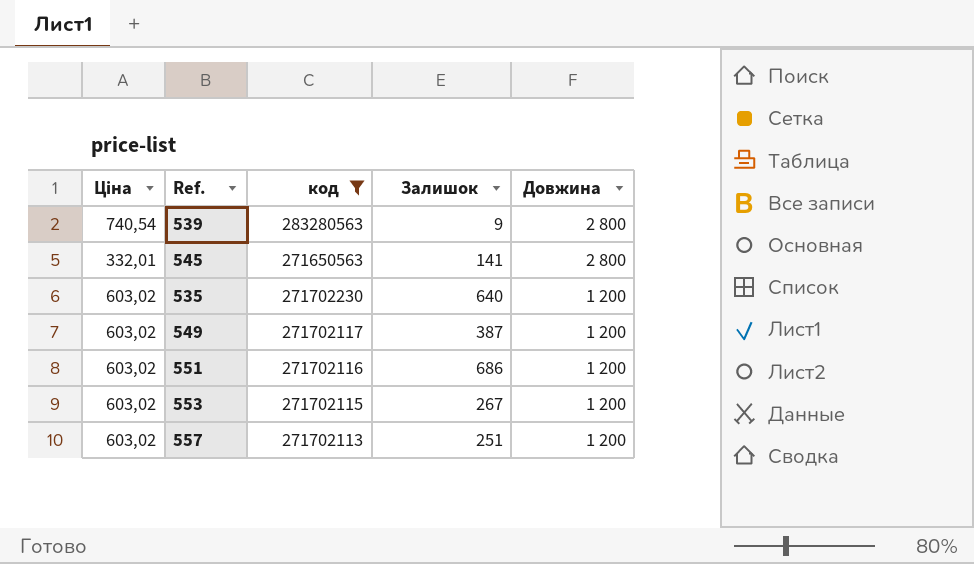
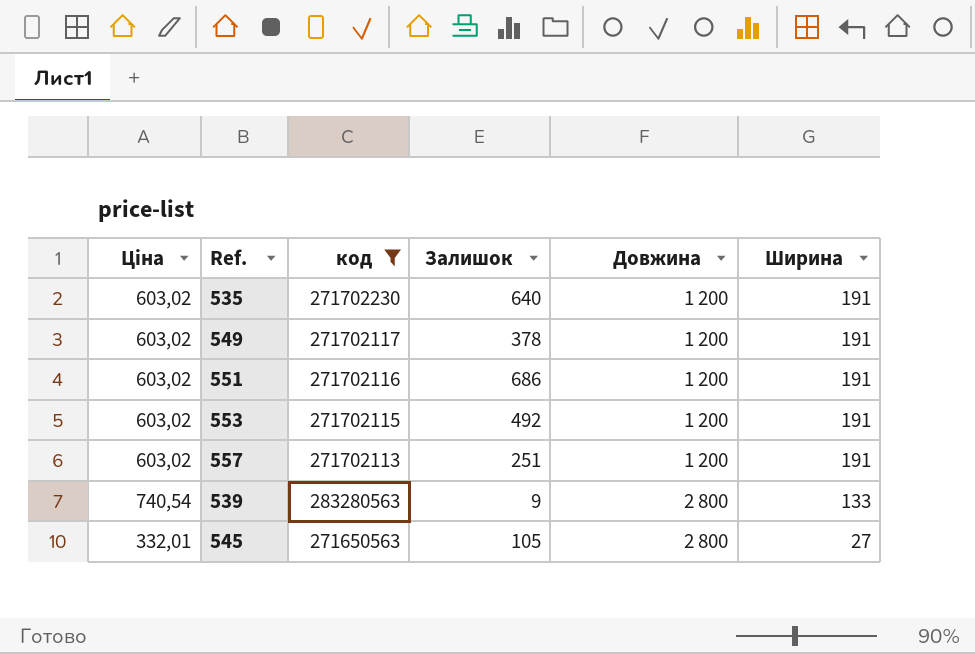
row order: Довжина descending -> Довжина ascending
column Ширина | position: none -> 6
549 | Залишок: 387 -> 378
553 | Залишок: 267 -> 492
545 | Залишок: 141 -> 105

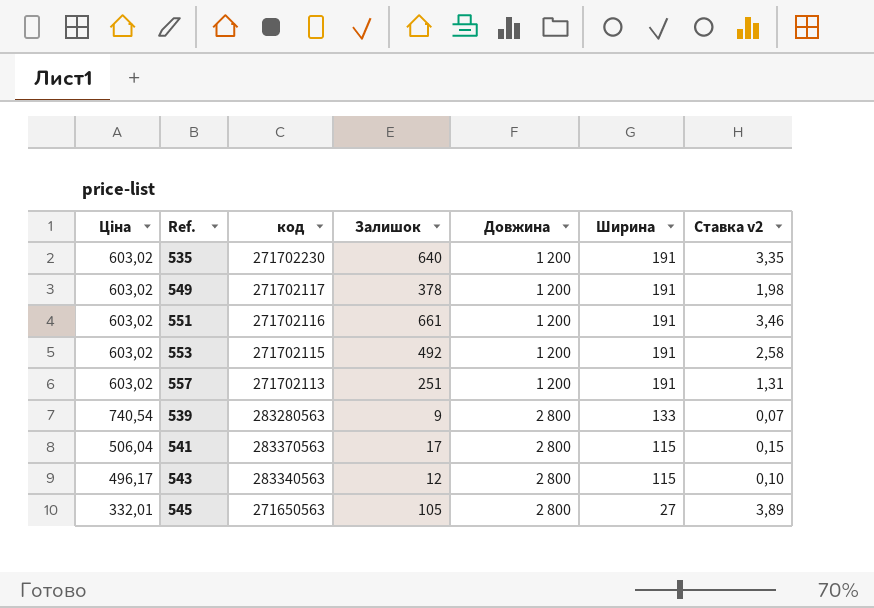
filter: код <= 283280563 -> none
column Ставка v2 | formula: none -> [Залишок] / [Ширина]
551 | Залишок: 686 -> 661

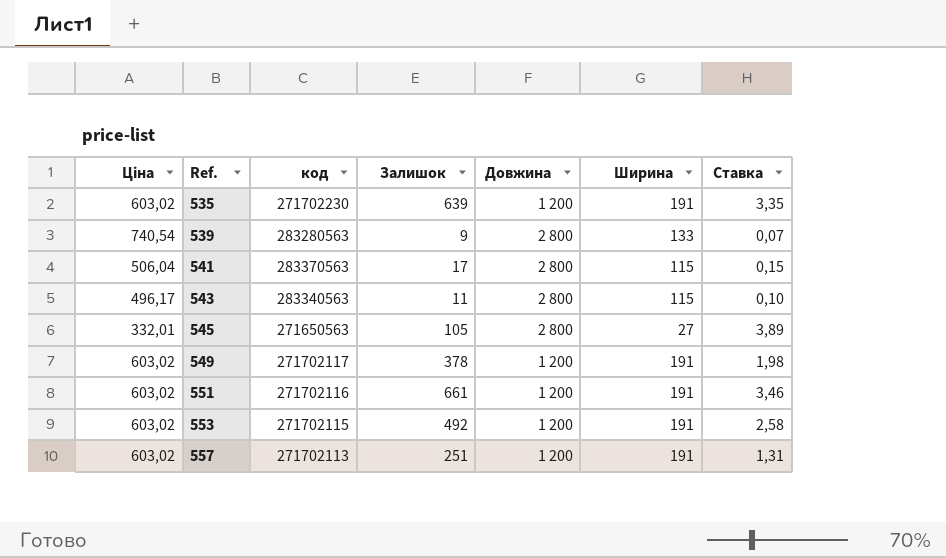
row order: Довжина ascending -> Ref. ascending
column name: Ставка v2 -> Ставка
535 | Залишок: 640 -> 639
543 | Залишок: 12 -> 11

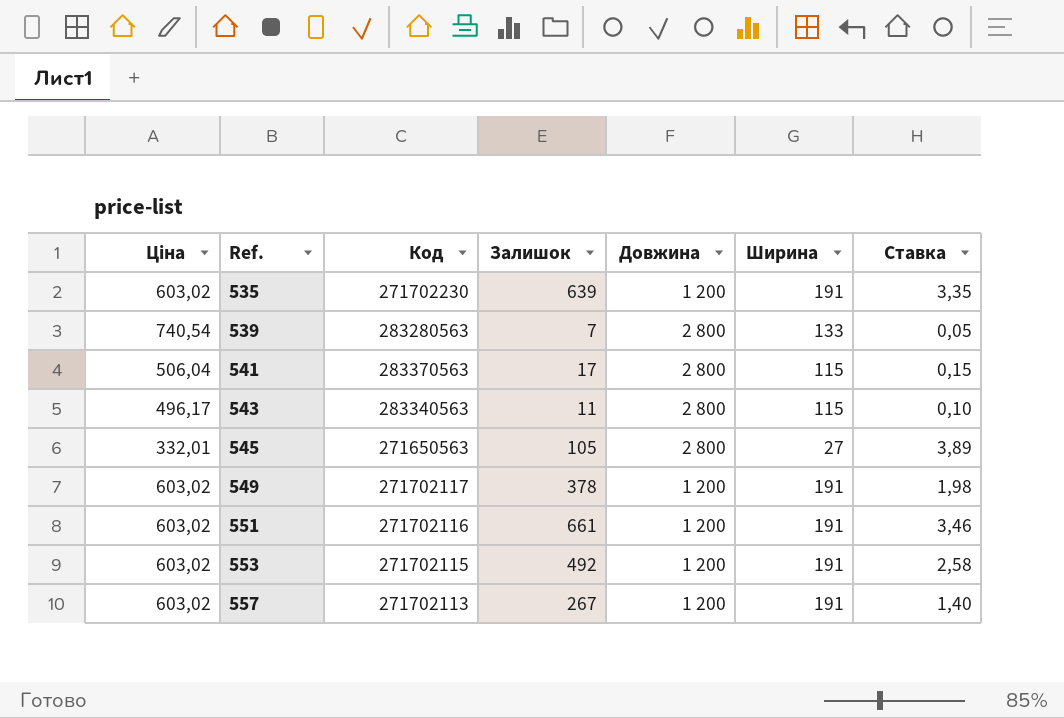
column name: код -> Код
539 | Залишок: 9 -> 7
539 | Ставка: 0,07 -> 0,05
557 | Залишок: 251 -> 267
557 | Ставка: 1,31 -> 1,40

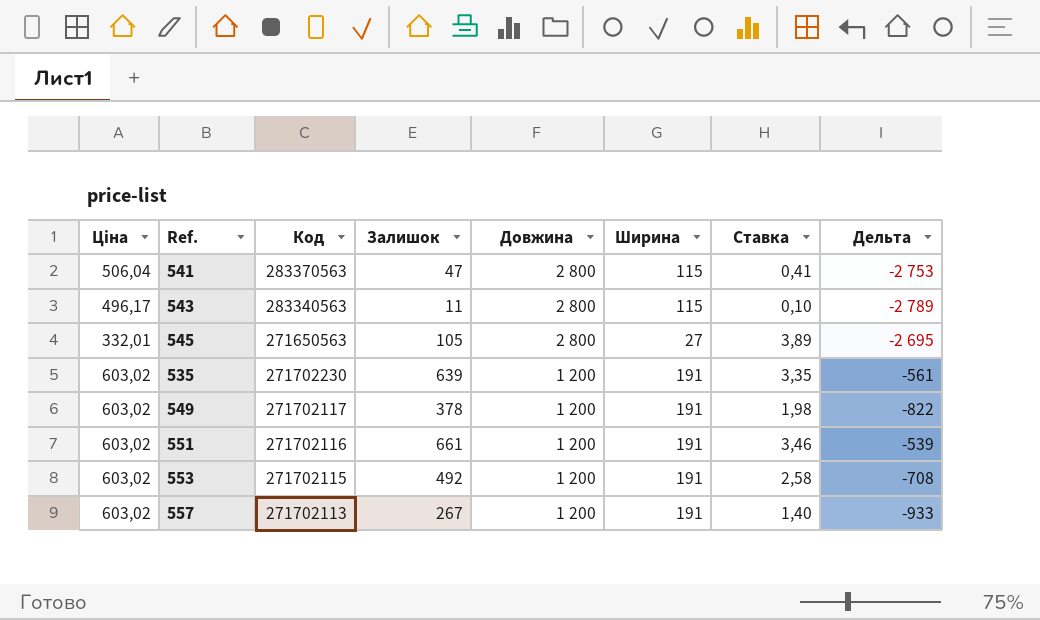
row order: Ref. ascending -> Довжина descending
column Дельта | formula: none -> [Залишок] - [Довжина]
row 539: 740,54 | 283280563 | 7 | 2 800 | 133 | 0,05 -> none
541 | Залишок: 17 -> 47
541 | Ставка: 0,15 -> 0,41

